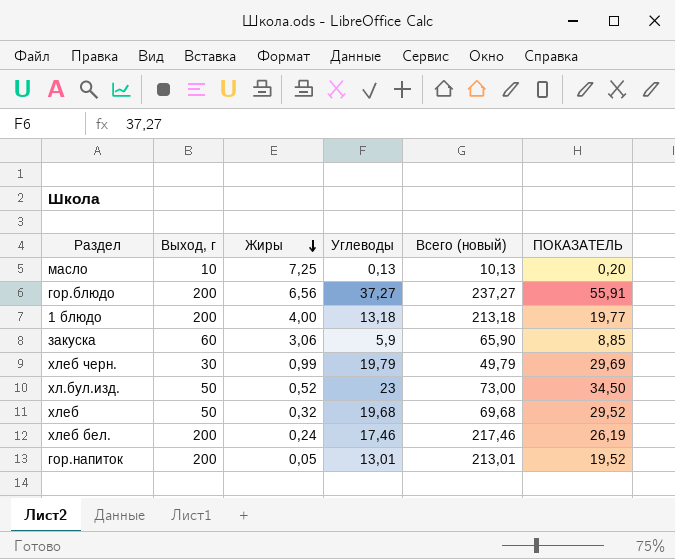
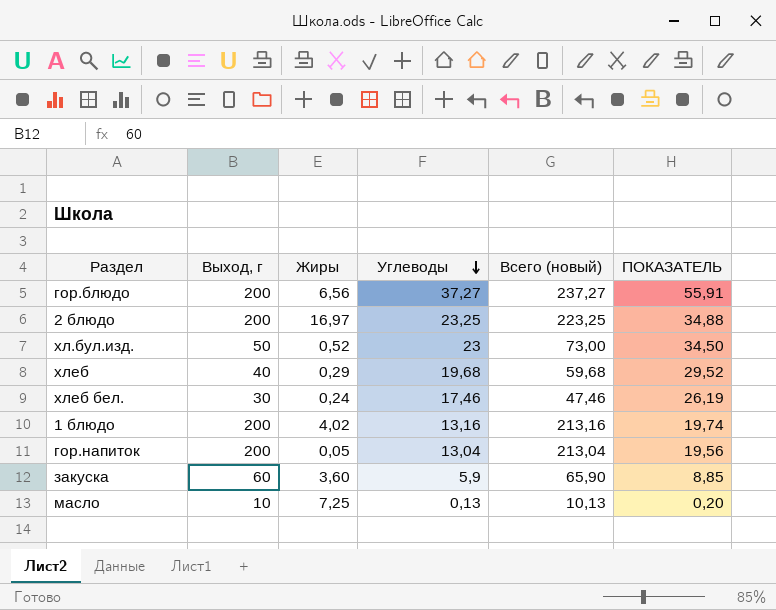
row order: Жиры descending -> Углеводы descending
row хлеб черн.: 30 | 0,99 | 19,79 | 49,79 | 29,69 -> none
row 2 блюдо: none -> 200 | 16,97 | 23,25 | 223,25 | 34,88
хлеб | Выход, г: 50 -> 40
хлеб | Жиры: 0,32 -> 0,29
хлеб | Всего (новый): 69,68 -> 59,68
хлеб бел. | Выход, г: 200 -> 30
хлеб бел. | Всего (новый): 217,46 -> 47,46
1 блюдо | Жиры: 4,00 -> 4,02
1 блюдо | Углеводы: 13,18 -> 13,16
1 блюдо | Всего (новый): 213,18 -> 213,16
1 блюдо | ПОКАЗАТЕЛЬ: 19,77 -> 19,74
гор.напиток | Углеводы: 13,01 -> 13,04
гор.напиток | Всего (новый): 213,01 -> 213,04
гор.напиток | ПОКАЗАТЕЛЬ: 19,52 -> 19,56
закуска | Жиры: 3,06 -> 3,60

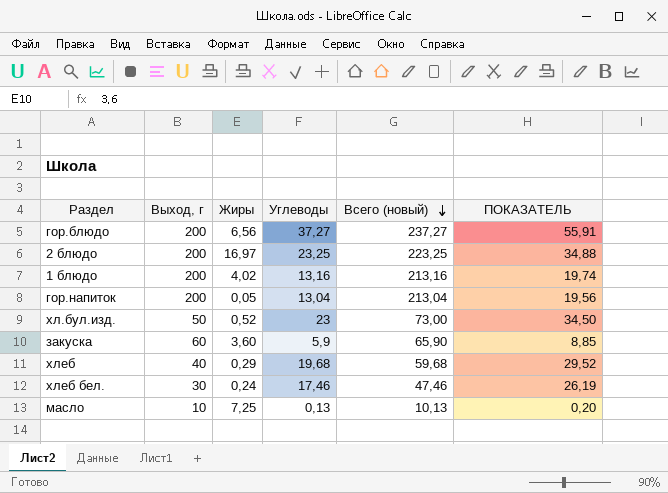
row order: Углеводы descending -> Всего (новый) descending

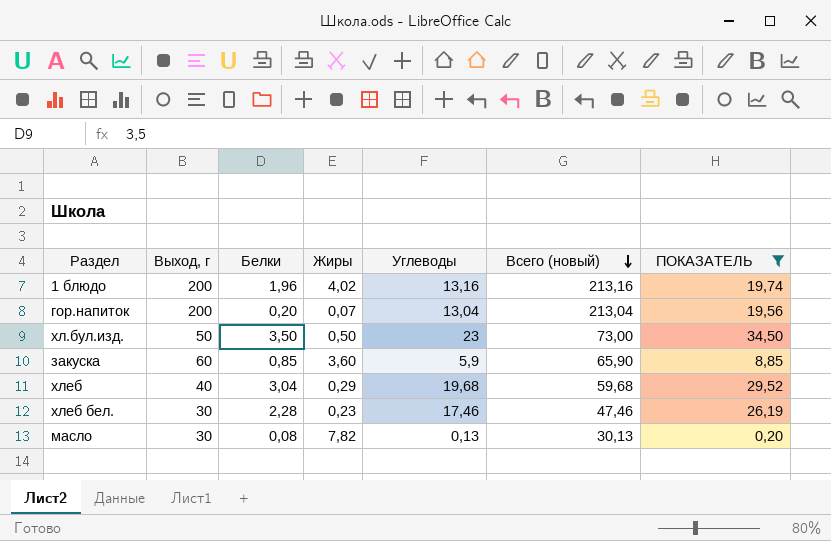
filter: none -> ПОКАЗАТЕЛЬ <= 34,50
column Белки | position: none -> 3
гор.напиток | Жиры: 0,05 -> 0,07
хл.бул.изд. | Жиры: 0,52 -> 0,50
хлеб бел. | Жиры: 0,24 -> 0,23
масло | Выход, г: 10 -> 30
масло | Жиры: 7,25 -> 7,82
масло | Всего (новый): 10,13 -> 30,13

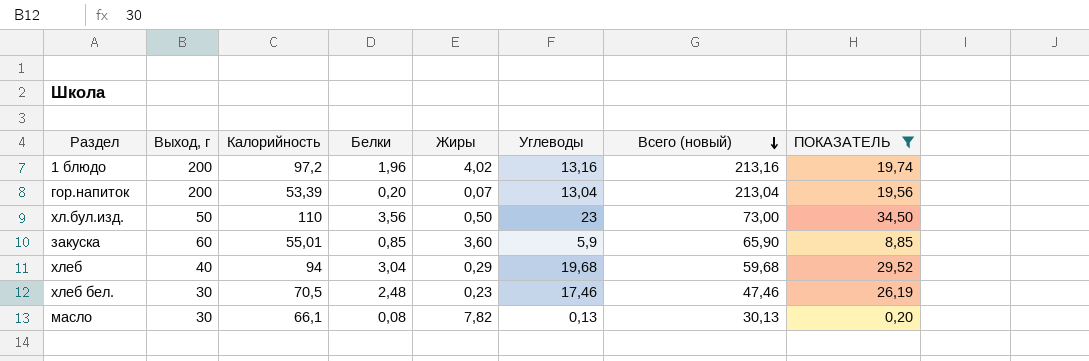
column Калорийность | position: none -> 3
хл.бул.изд. | Белки: 3,50 -> 3,56
хлеб бел. | Белки: 2,28 -> 2,48

